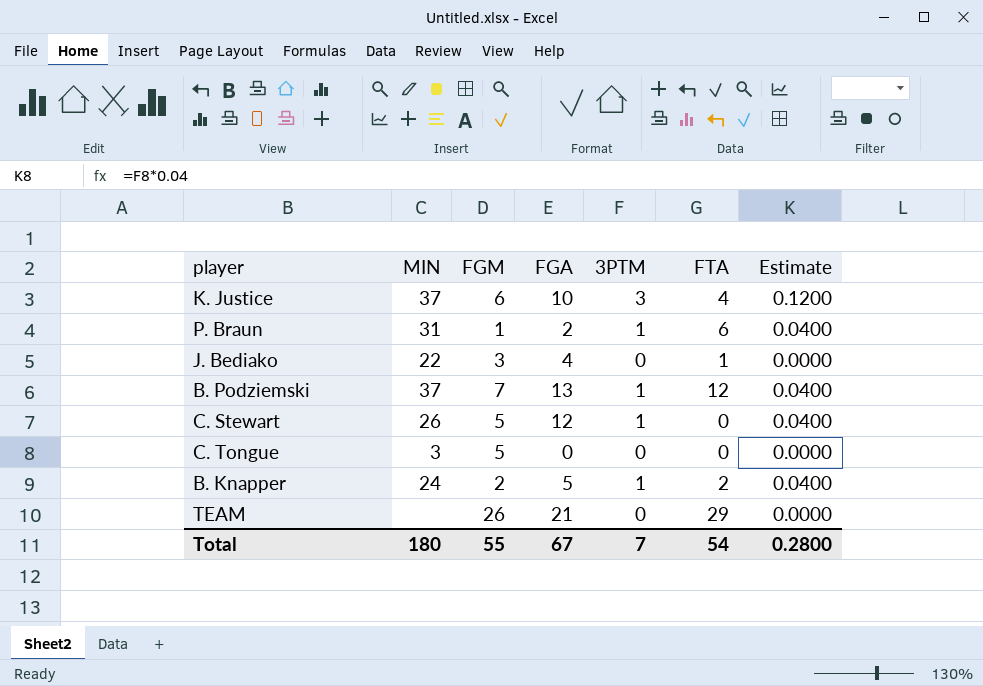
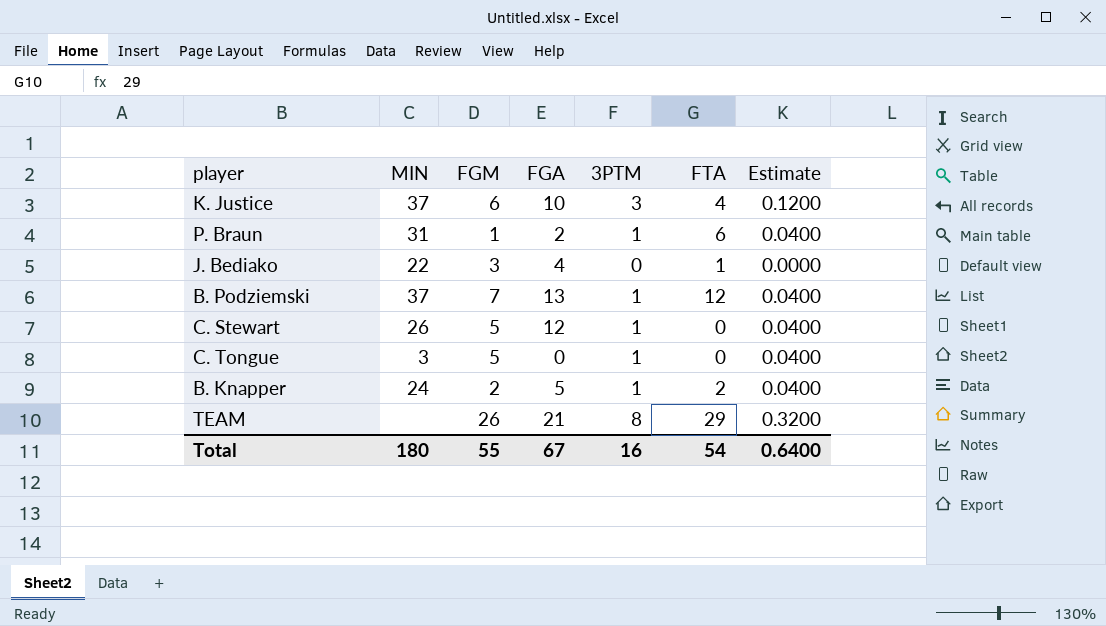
C. Tongue | 3PTM: 0 -> 1
C. Tongue | Estimate: 0.0000 -> 0.0400
TEAM | 3PTM: 0 -> 8
TEAM | Estimate: 0.0000 -> 0.3200
Total | 3PTM: 7 -> 16
Total | Estimate: 0.2800 -> 0.6400

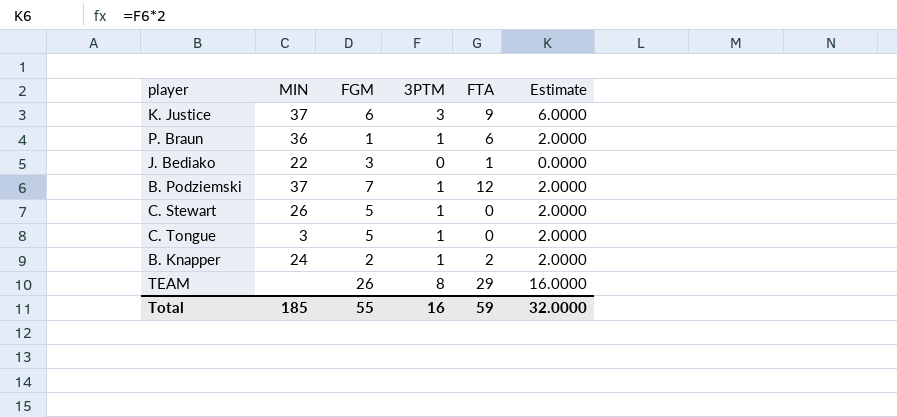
column FGA | position: 4 -> none
column Estimate | formula: [3PTM] * 0.04 -> [3PTM] * 2
K. Justice | FTA: 4 -> 9
P. Braun | MIN: 31 -> 36
Total | MIN: 180 -> 185
Total | FTA: 54 -> 59
Total | Estimate: 0.6400 -> 32.0000

